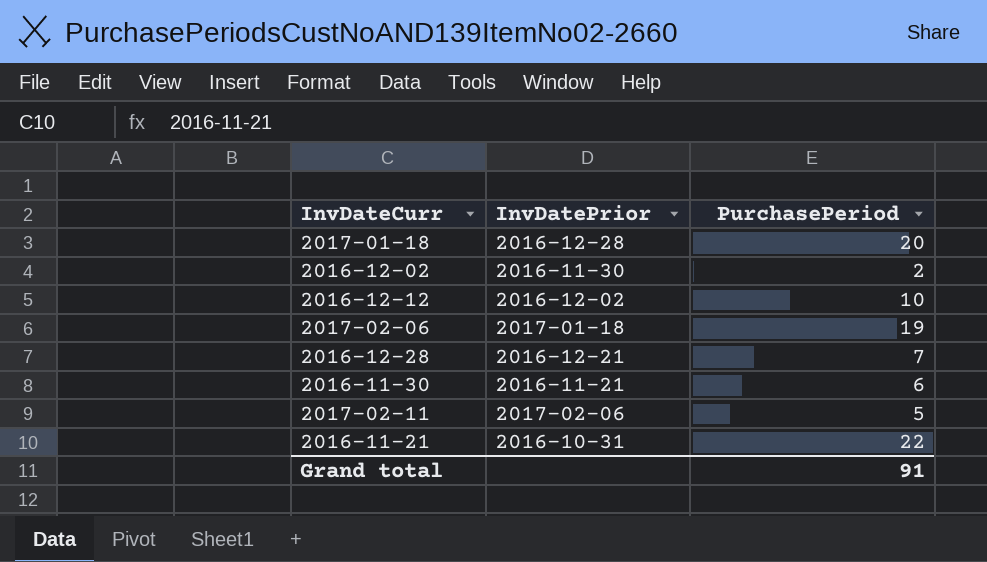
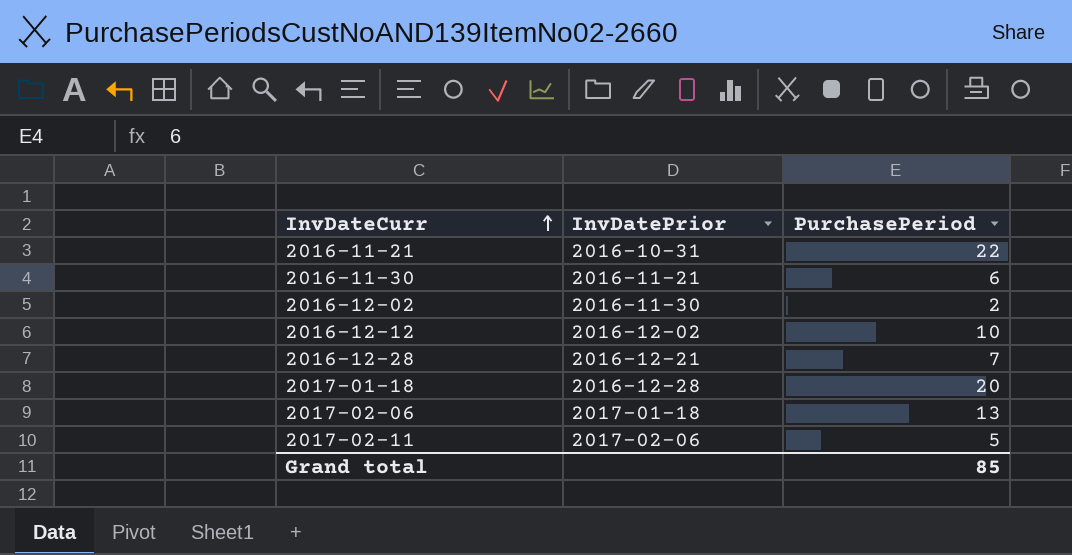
row order: none -> InvDateCurr ascending
2017-02-06 | PurchasePeriod: 19 -> 13
Grand total | PurchasePeriod: 91 -> 85

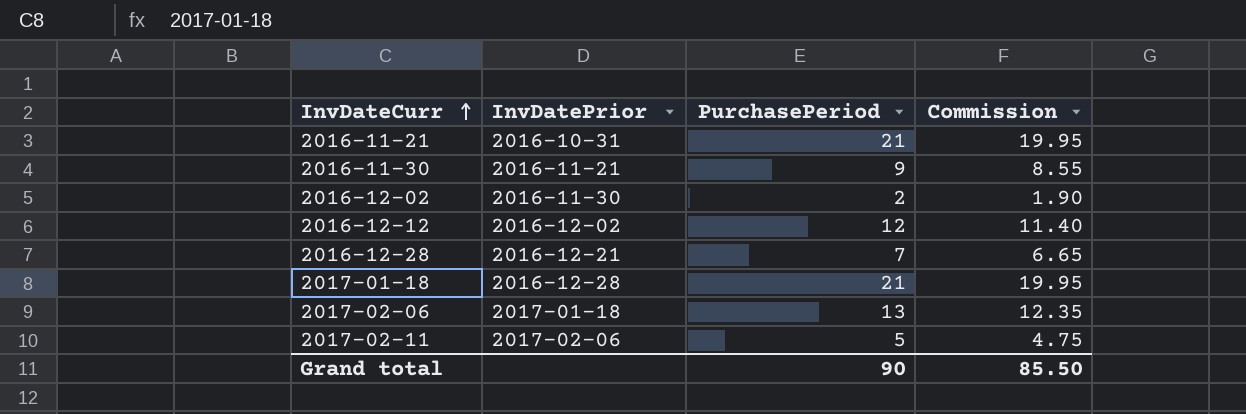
column Commission | formula: none -> [PurchasePeriod] * 0.95
2016-11-21 | PurchasePeriod: 22 -> 21
2016-11-30 | PurchasePeriod: 6 -> 9
2016-12-12 | PurchasePeriod: 10 -> 12
2017-01-18 | PurchasePeriod: 20 -> 21
Grand total | PurchasePeriod: 85 -> 90

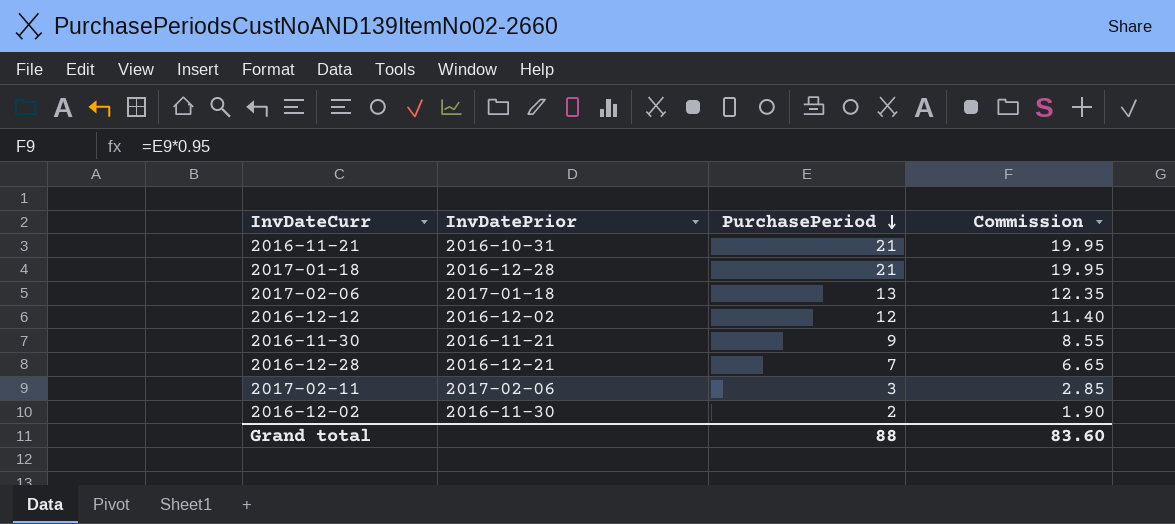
row order: InvDateCurr ascending -> PurchasePeriod descending
2017-02-11 | PurchasePeriod: 5 -> 3
2017-02-11 | Commission: 4.75 -> 2.85
Grand total | PurchasePeriod: 90 -> 88
Grand total | Commission: 85.50 -> 83.60

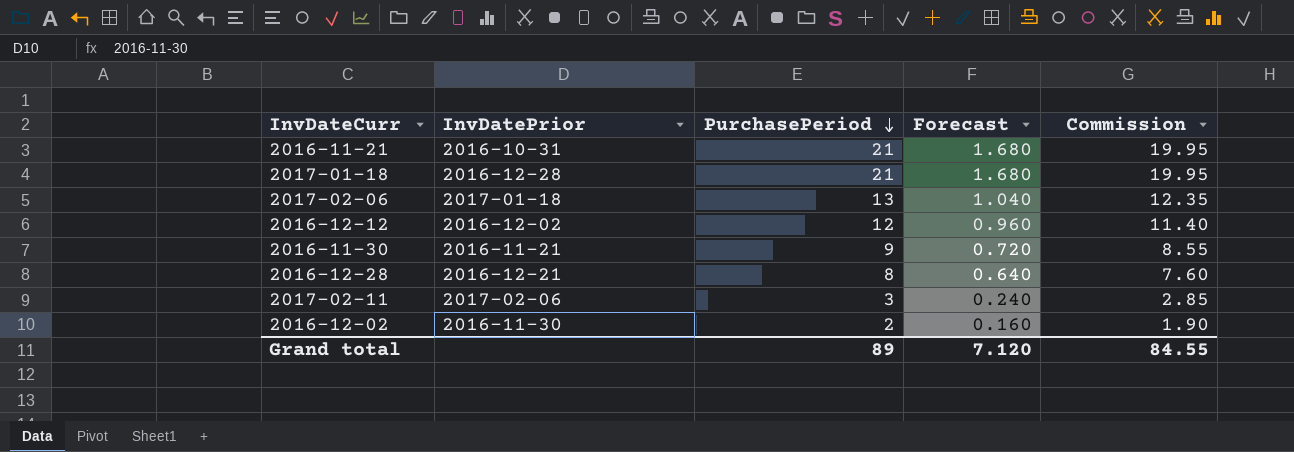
column Forecast | formula: none -> [PurchasePeriod] * 0.08
2016-12-28 | PurchasePeriod: 7 -> 8
2016-12-28 | Commission: 6.65 -> 7.60
Grand total | PurchasePeriod: 88 -> 89
Grand total | Commission: 83.60 -> 84.55

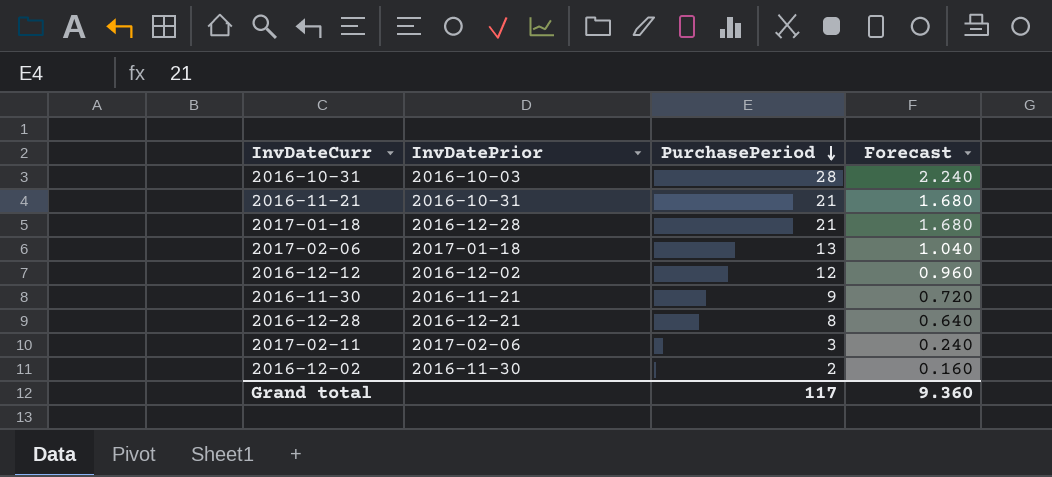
column Commission | formula: [PurchasePeriod] * 0.95 -> none
row 2016-10-31: none -> 2016-10-03 | 28 | 2.240
Grand total | PurchasePeriod: 89 -> 117
Grand total | Forecast: 7.120 -> 9.360

